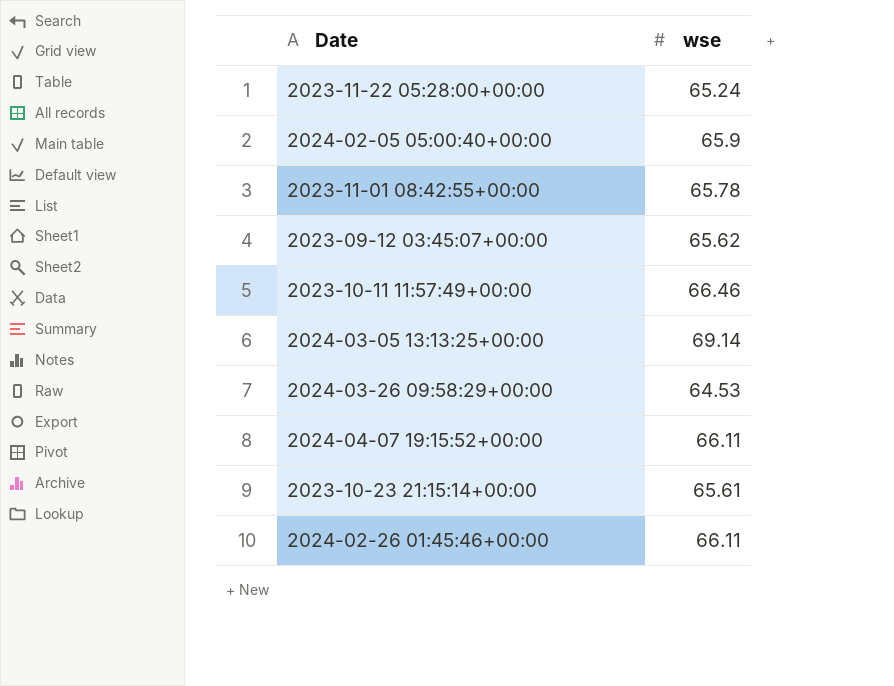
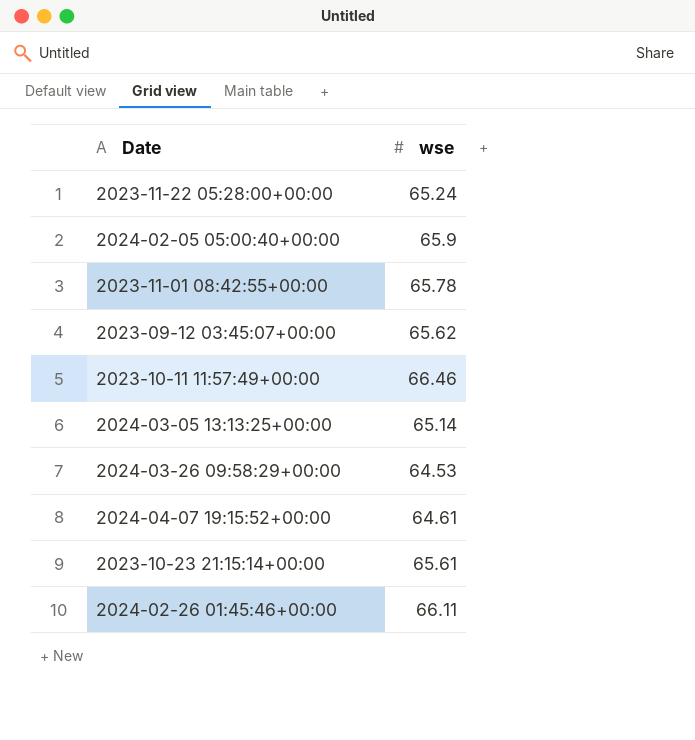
2024-03-05 13:13:25+00:00 | wse: 69.14 -> 65.14
2024-04-07 19:15:52+00:00 | wse: 66.11 -> 64.61

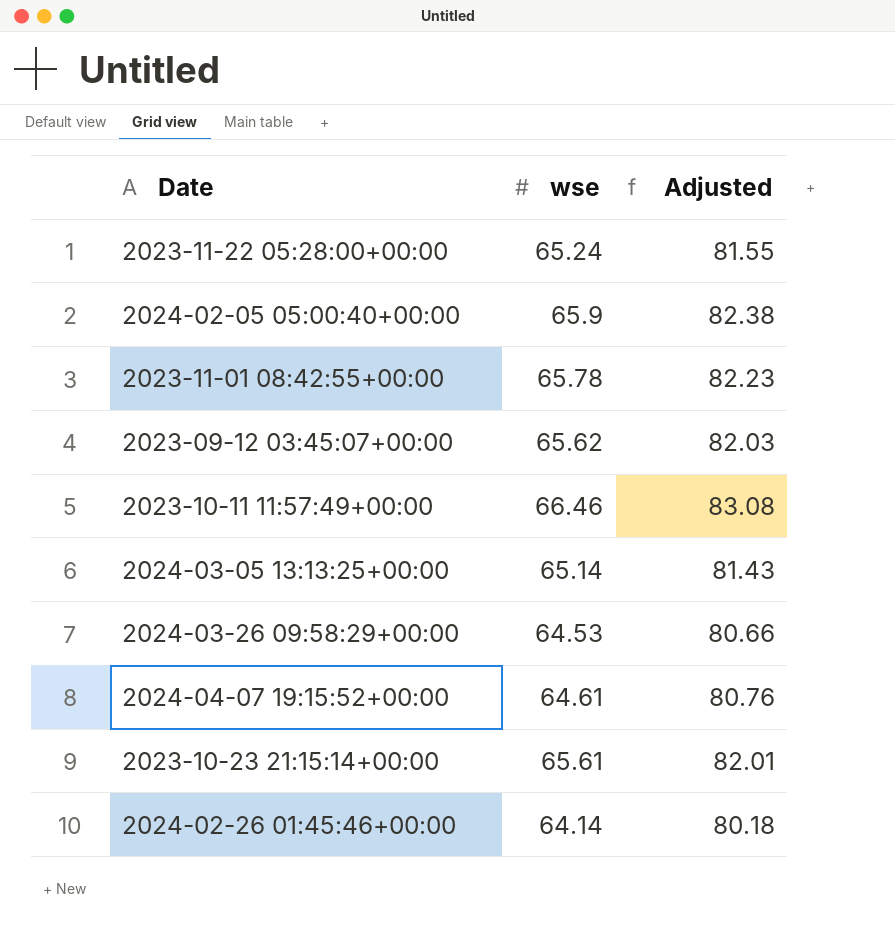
column Adjusted | formula: none -> [wse] * 1.25
2024-02-26 01:45:46+00:00 | wse: 66.11 -> 64.14

